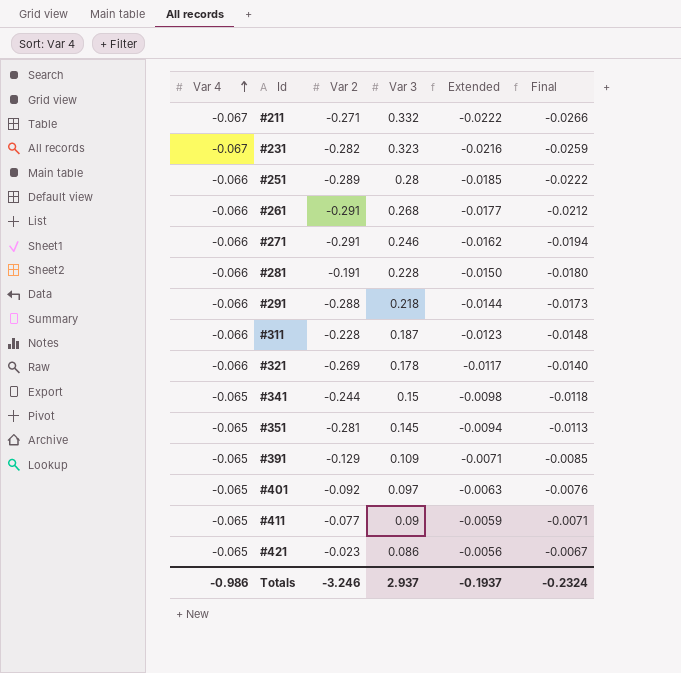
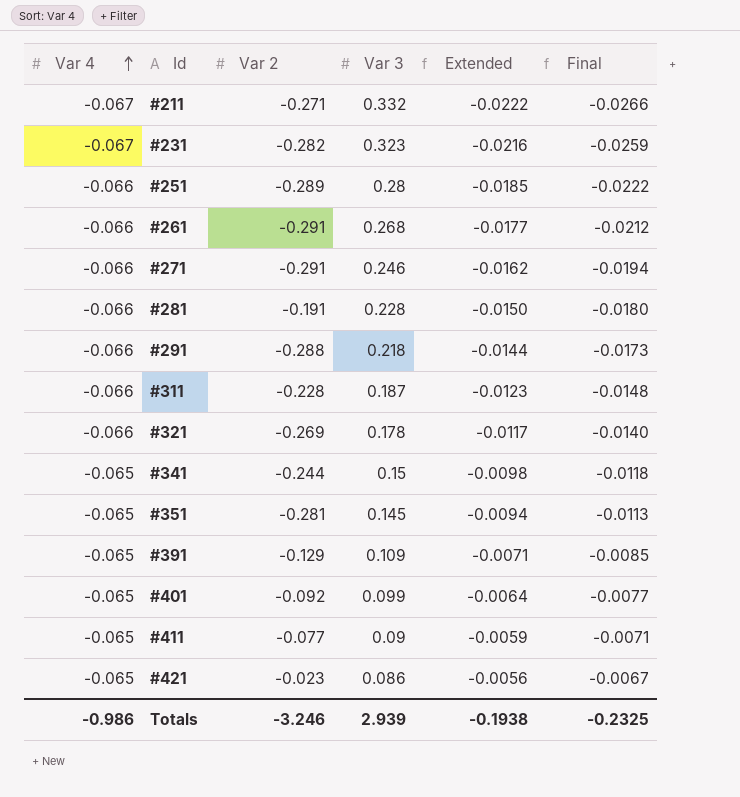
#401 | Var 3: 0.097 -> 0.099
#401 | Extended: -0.0063 -> -0.0064
#401 | Final: -0.0076 -> -0.0077
Totals | Var 3: 2.937 -> 2.939
Totals | Extended: -0.1937 -> -0.1938
Totals | Final: -0.2324 -> -0.2325

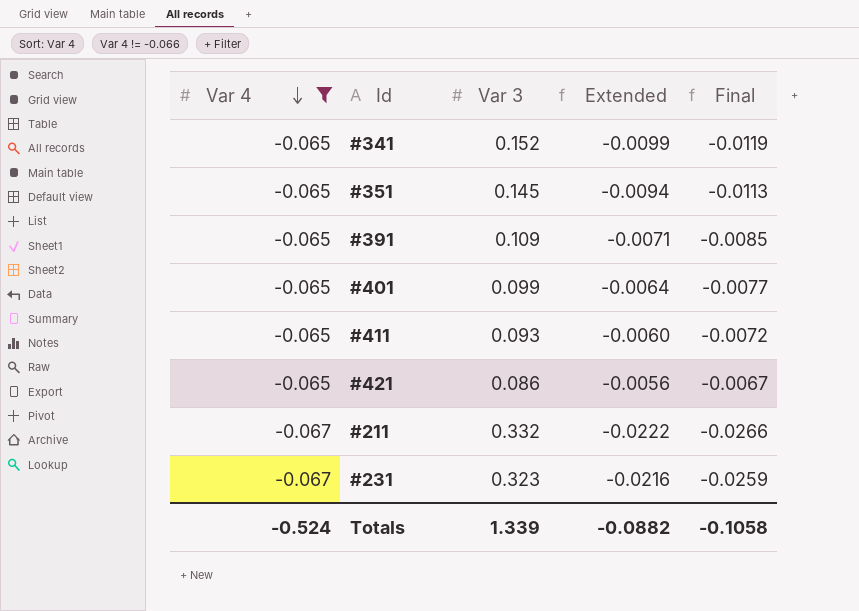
filter: none -> Var 4 != -0.066
row order: Var 4 ascending -> Var 4 descending
column Var 2 | position: 3 -> none
#341 | Var 3: 0.15 -> 0.152
#341 | Extended: -0.0098 -> -0.0099
#341 | Final: -0.0118 -> -0.0119
#411 | Var 3: 0.09 -> 0.093
#411 | Extended: -0.0059 -> -0.0060
#411 | Final: -0.0071 -> -0.0072
Totals | Var 4: -0.986 -> -0.524
Totals | Var 3: 2.939 -> 1.339
Totals | Extended: -0.1938 -> -0.0882
Totals | Final: -0.2325 -> -0.1058

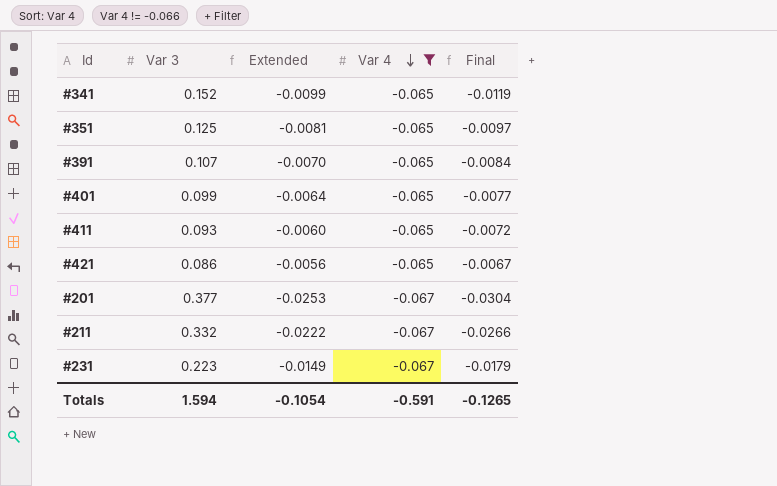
column Var 4 | position: 1 -> 4
#351 | Var 3: 0.145 -> 0.125
#351 | Extended: -0.0094 -> -0.0081
#351 | Final: -0.0113 -> -0.0097
#391 | Var 3: 0.109 -> 0.107
#391 | Extended: -0.0071 -> -0.0070
#391 | Final: -0.0085 -> -0.0084
row #201: none -> 0.377 | -0.0253 | -0.067 | -0.0304
#231 | Var 3: 0.323 -> 0.223
#231 | Extended: -0.0216 -> -0.0149
#231 | Final: -0.0259 -> -0.0179
Totals | Var 3: 1.339 -> 1.594
Totals | Extended: -0.0882 -> -0.1054
Totals | Var 4: -0.524 -> -0.591
Totals | Final: -0.1058 -> -0.1265

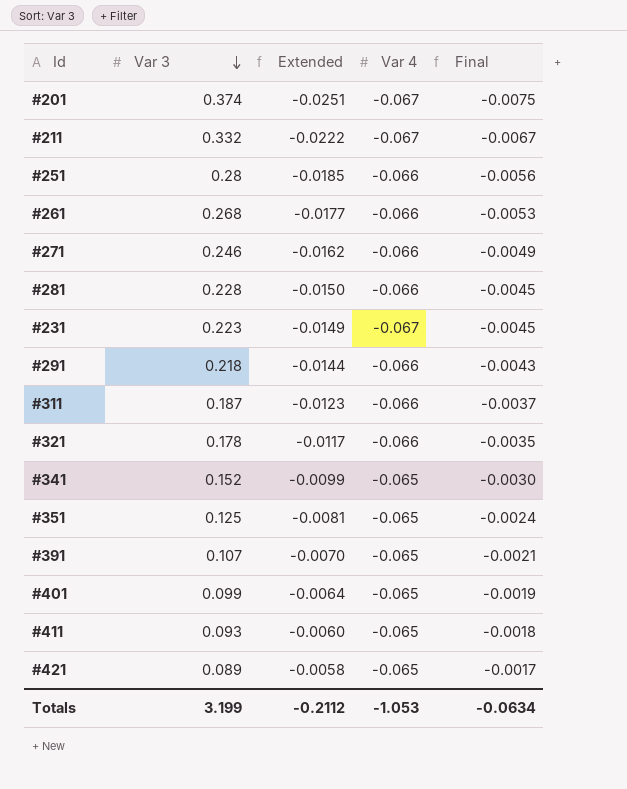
filter: Var 4 != -0.066 -> none
row order: Var 4 descending -> Var 3 descending
column Final | formula: [Extended] * 1.2 -> [Extended] * 0.3
#201 | Var 3: 0.377 -> 0.374
#201 | Extended: -0.0253 -> -0.0251
#421 | Var 3: 0.086 -> 0.089
#421 | Extended: -0.0056 -> -0.0058
Totals | Var 3: 1.594 -> 3.199
Totals | Extended: -0.1054 -> -0.2112
Totals | Var 4: -0.591 -> -1.053
Totals | Final: -0.1265 -> -0.0634

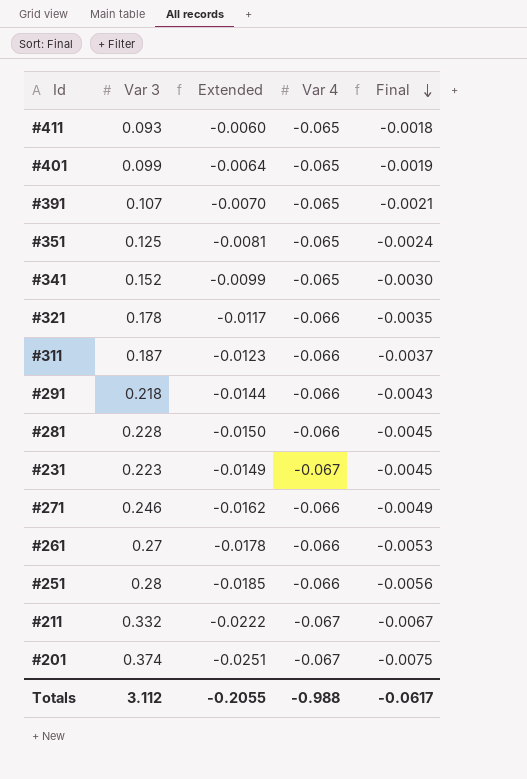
row order: Var 3 descending -> Final descending
row #421: 0.089 | -0.0058 | -0.065 | -0.0017 -> none
#261 | Var 3: 0.268 -> 0.27
#261 | Extended: -0.0177 -> -0.0178
Totals | Var 3: 3.199 -> 3.112
Totals | Extended: -0.2112 -> -0.2055
Totals | Var 4: -1.053 -> -0.988
Totals | Final: -0.0634 -> -0.0617

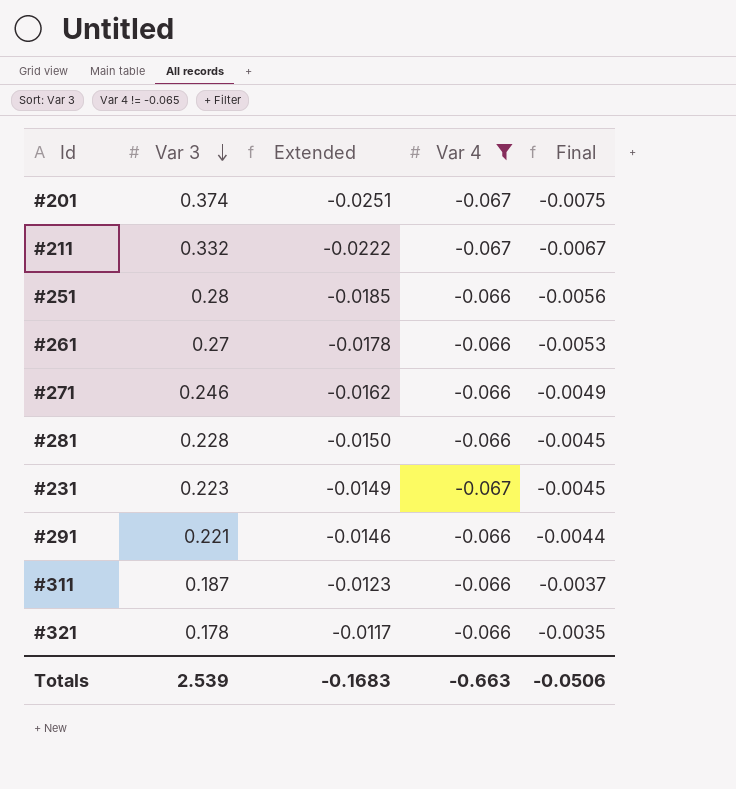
filter: none -> Var 4 != -0.065
row order: Final descending -> Var 3 descending
#291 | Var 3: 0.218 -> 0.221
#291 | Extended: -0.0144 -> -0.0146
#291 | Final: -0.0043 -> -0.0044
Totals | Var 3: 3.112 -> 2.539
Totals | Extended: -0.2055 -> -0.1683
Totals | Var 4: -0.988 -> -0.663
Totals | Final: -0.0617 -> -0.0506

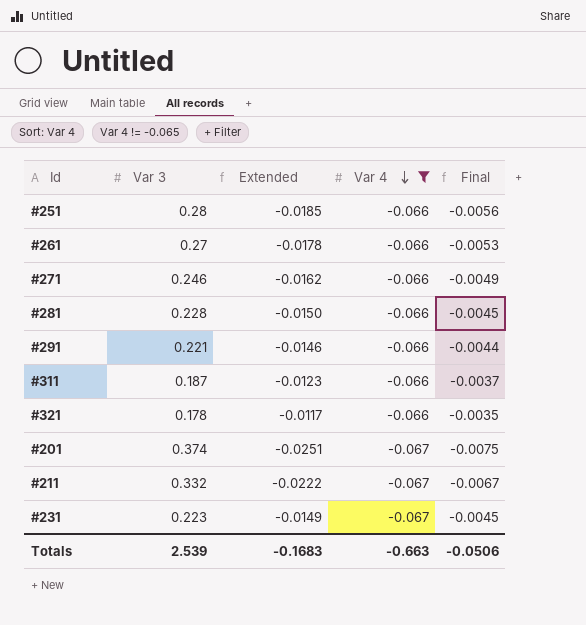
row order: Var 3 descending -> Var 4 descending

